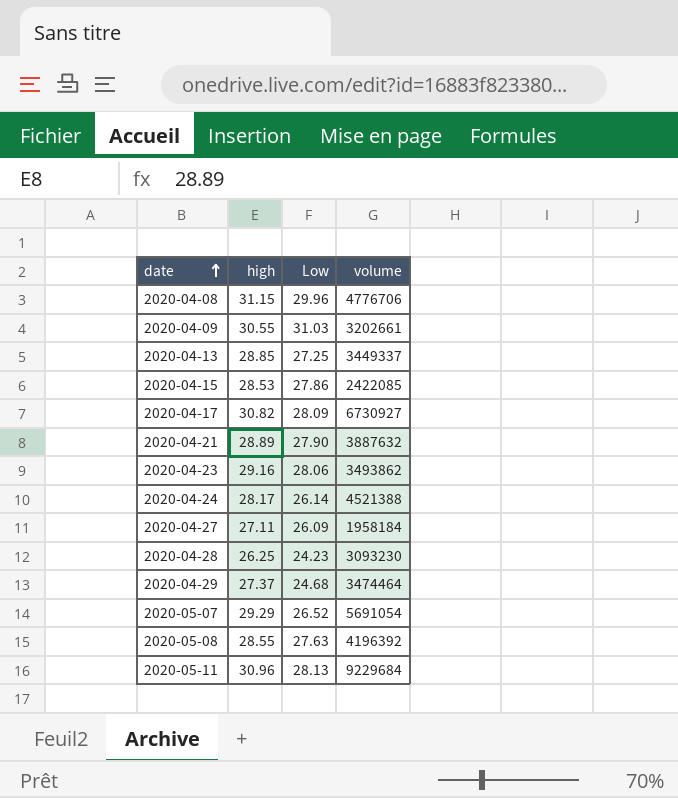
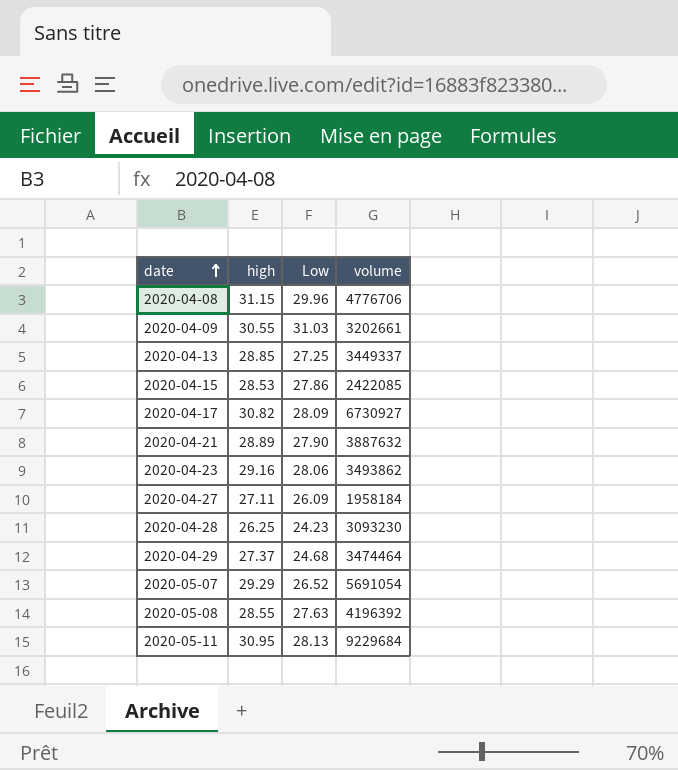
row 2020-04-24: 28.17 | 26.14 | 4521388 -> none
2020-05-11 | high: 30.96 -> 30.95

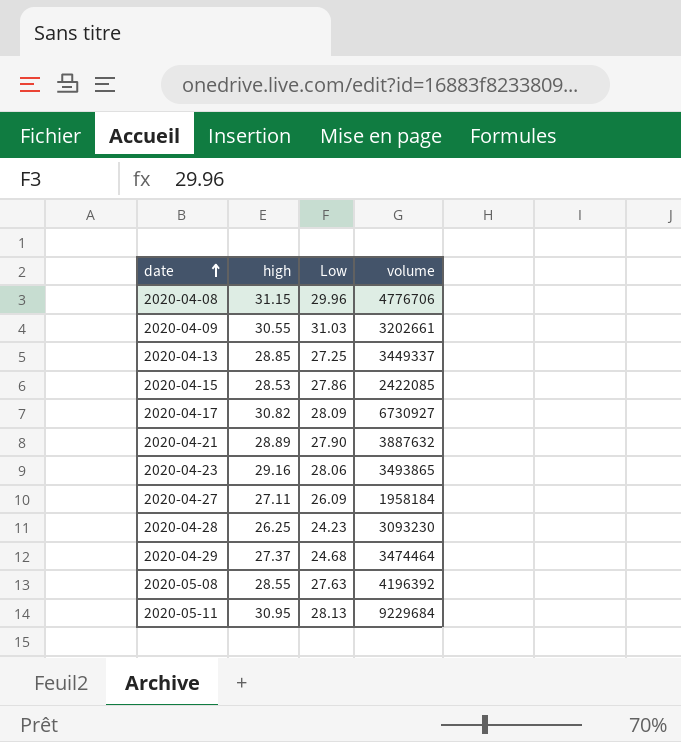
row 2020-05-07: 29.29 | 26.52 | 5691054 -> none
2020-04-23 | volume: 3493862 -> 3493865

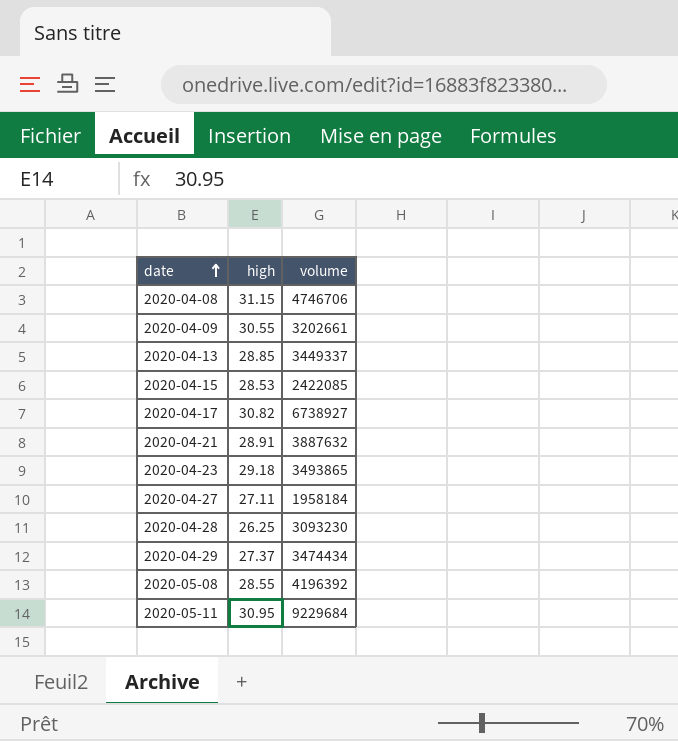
column Low | position: 3 -> none
2020-04-08 | volume: 4776706 -> 4746706
2020-04-17 | volume: 6730927 -> 6738927
2020-04-21 | high: 28.89 -> 28.91
2020-04-23 | high: 29.16 -> 29.18
2020-04-29 | volume: 3474464 -> 3474434

